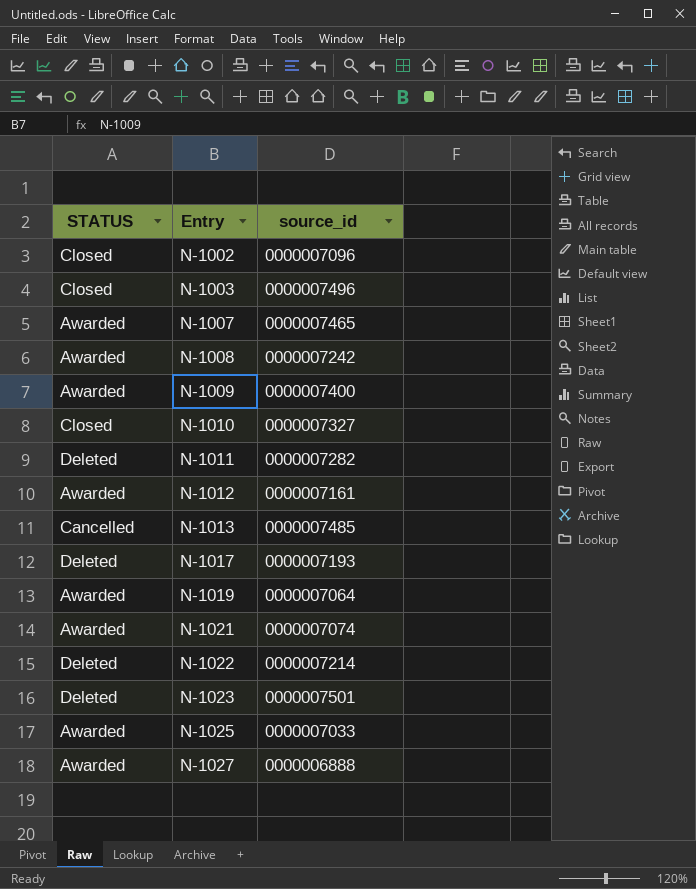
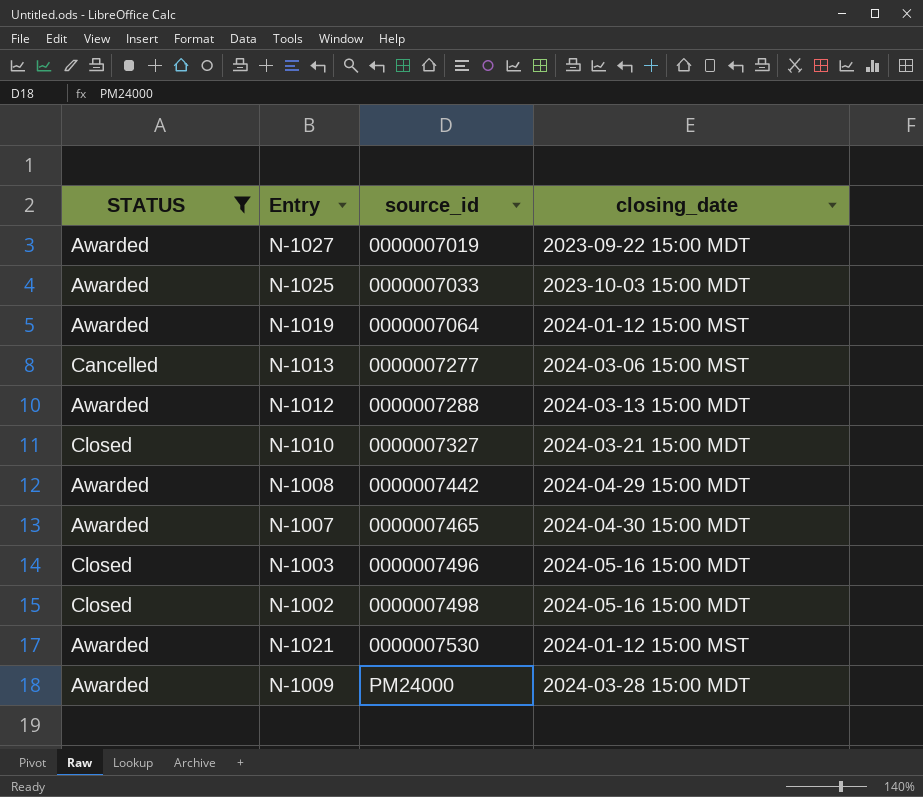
filter: none -> STATUS != Deleted
row order: Entry ascending -> source_id ascending
column closing_date | position: none -> 4
N-1027 | source_id: 0000006888 -> 0000007019
N-1013 | source_id: 0000007485 -> 0000007277
N-1012 | source_id: 0000007161 -> 0000007288
N-1008 | source_id: 0000007242 -> 0000007442
N-1002 | source_id: 0000007096 -> 0000007498
N-1021 | source_id: 0000007074 -> 0000007530
N-1009 | source_id: 0000007400 -> PM24000

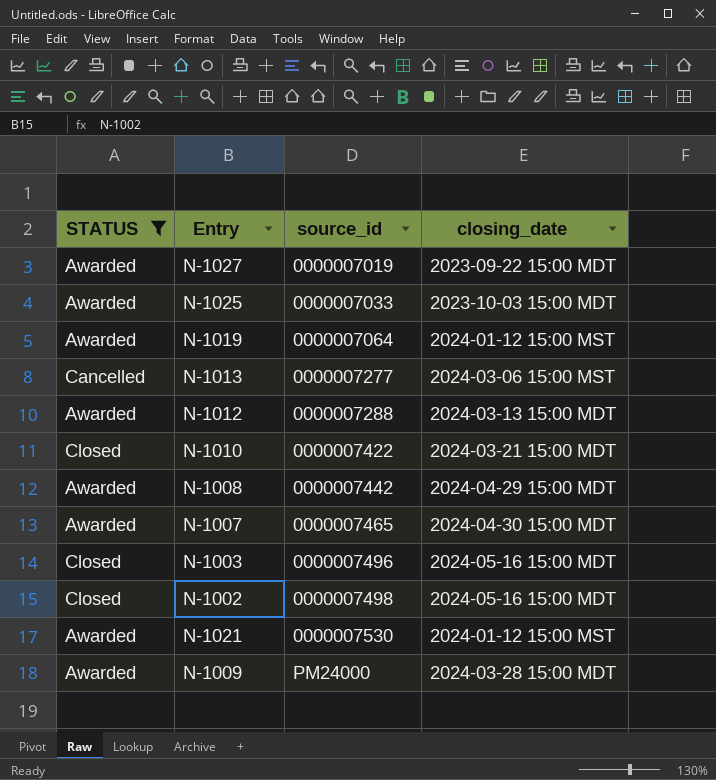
N-1010 | source_id: 0000007327 -> 0000007422

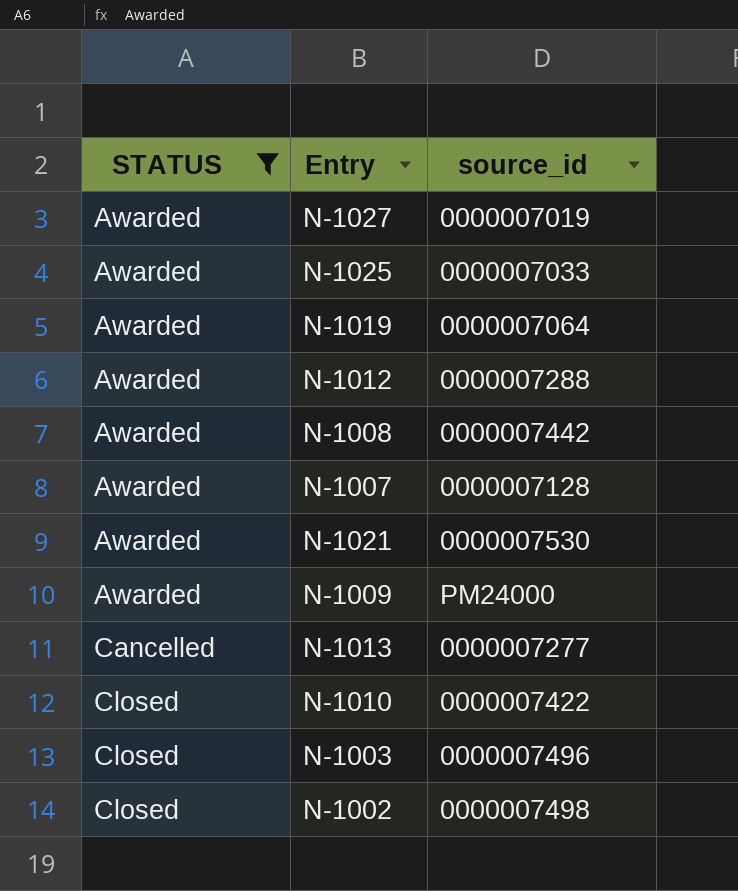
row order: source_id ascending -> STATUS ascending
column closing_date | position: 4 -> none
N-1007 | source_id: 0000007465 -> 0000007128

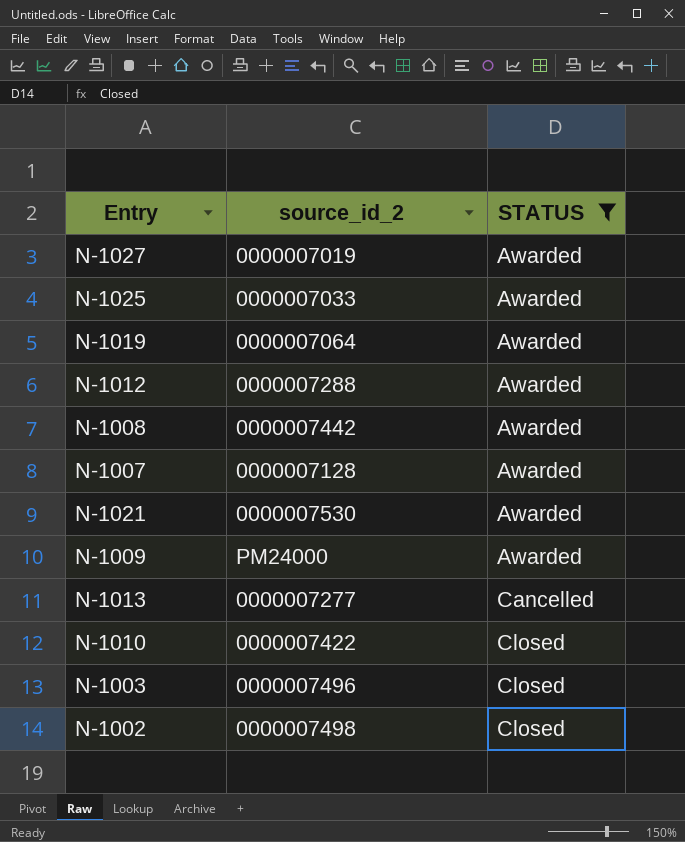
column name: source_id -> source_id_2
column STATUS | position: 1 -> 3

